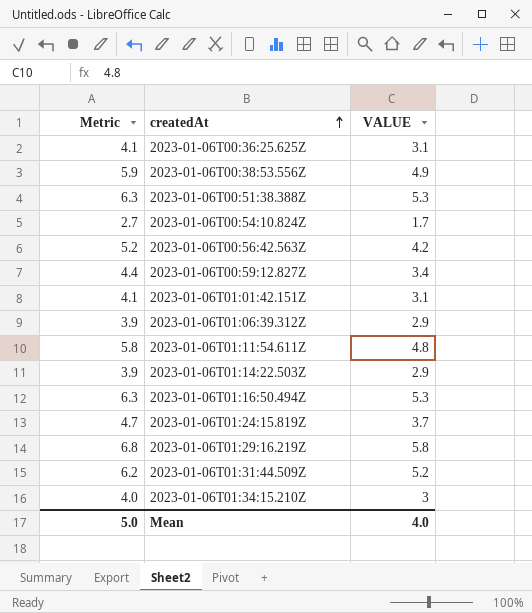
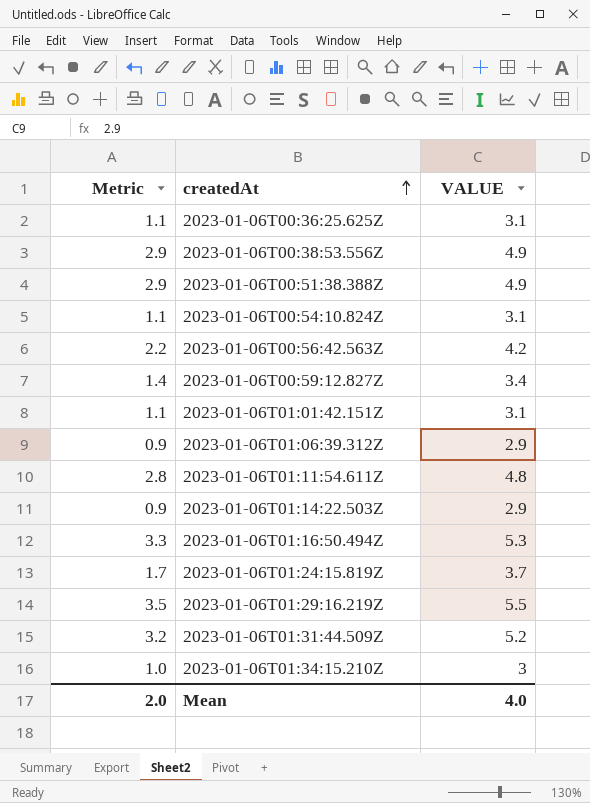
column Metric | formula: [VALUE] + 1 -> [VALUE] - 2
2023-01-06T00:51:38.388Z | VALUE: 5.3 -> 4.9
2023-01-06T00:54:10.824Z | VALUE: 1.7 -> 3.1
2023-01-06T01:29:16.219Z | VALUE: 5.8 -> 5.5
Mean | Metric: 5.0 -> 2.0

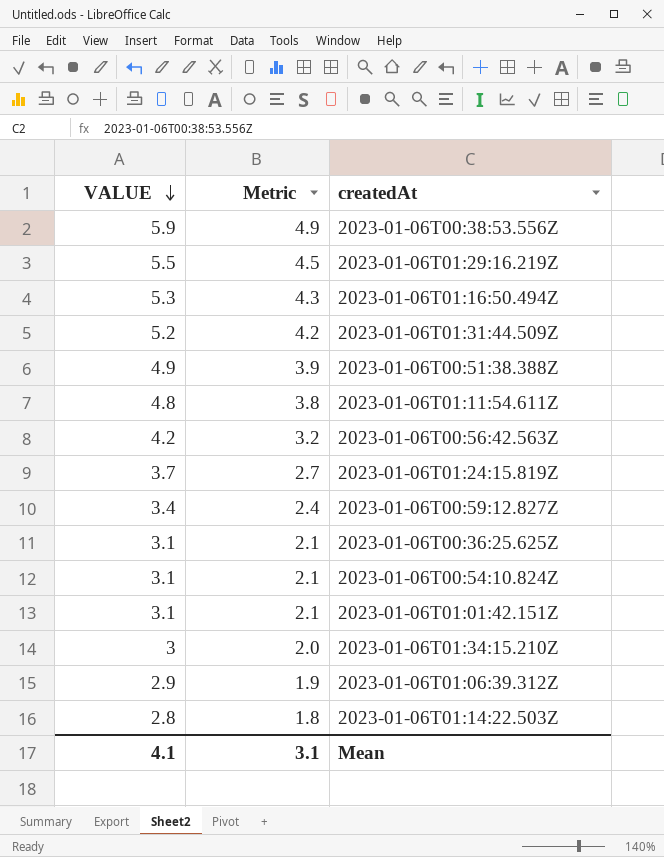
row order: createdAt ascending -> VALUE descending
column VALUE | position: 3 -> 1
column Metric | formula: [VALUE] - 2 -> [VALUE] - 1
2023-01-06T00:38:53.556Z | VALUE: 4.9 -> 5.9
2023-01-06T01:14:22.503Z | VALUE: 2.9 -> 2.8
Mean | VALUE: 4.0 -> 4.1
Mean | Metric: 2.0 -> 3.1

